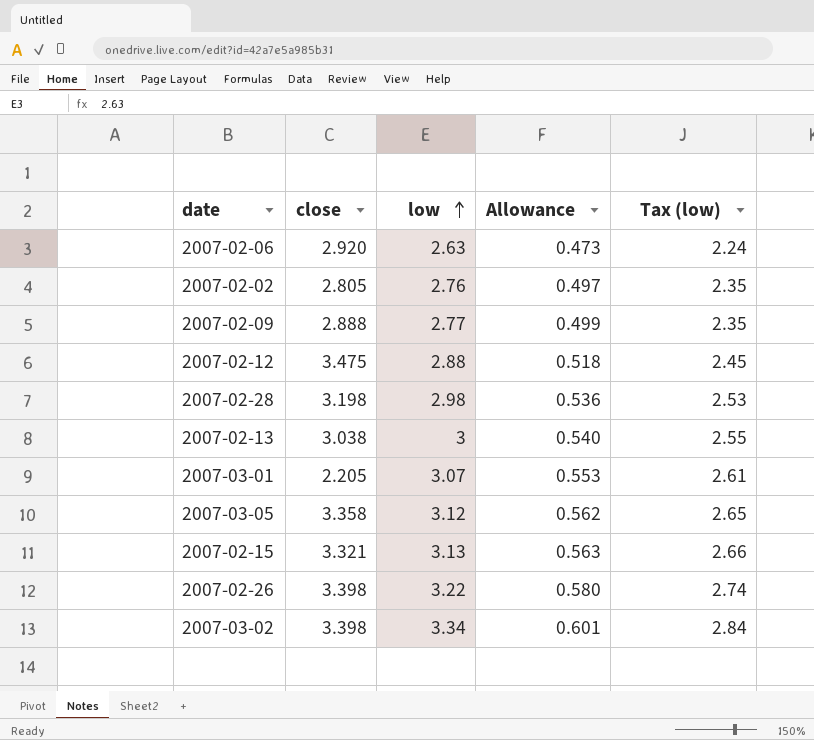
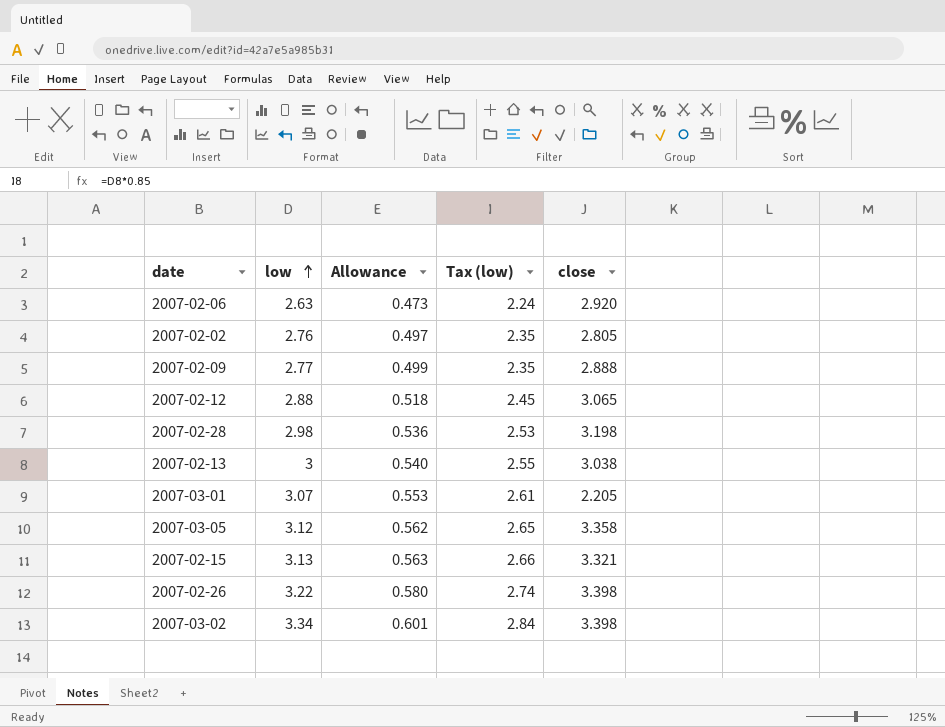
column close | position: 2 -> 5
2007-02-12 | close: 3.475 -> 3.065

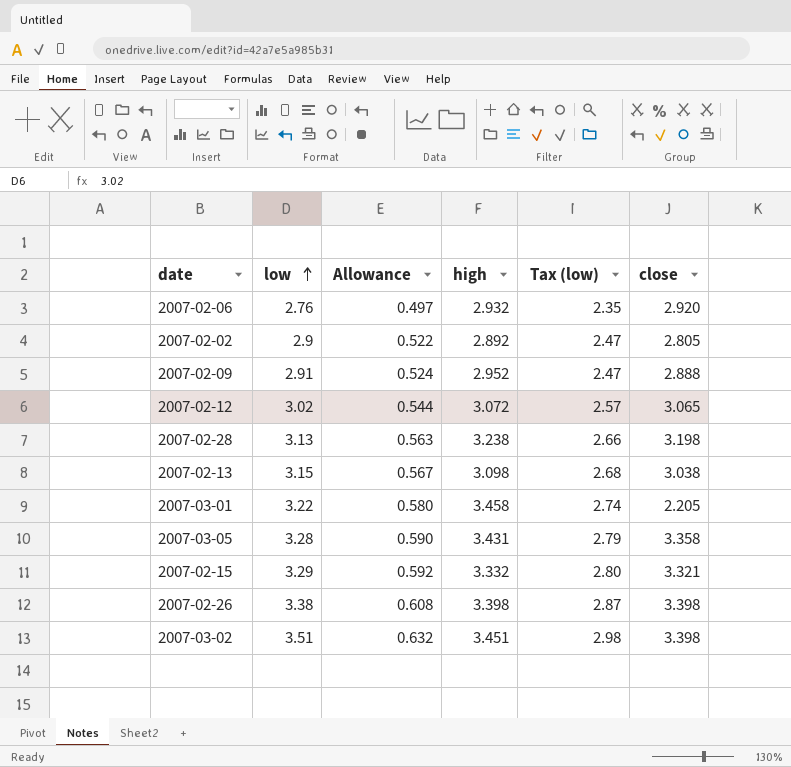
column high | position: none -> 4
2007-02-06 | low: 2.63 -> 2.76
2007-02-06 | Allowance: 0.473 -> 0.497
2007-02-06 | Tax (low): 2.24 -> 2.35
2007-02-02 | low: 2.76 -> 2.9
2007-02-02 | Allowance: 0.497 -> 0.522
2007-02-02 | Tax (low): 2.35 -> 2.47
2007-02-09 | low: 2.77 -> 2.91
2007-02-09 | Allowance: 0.499 -> 0.524
2007-02-09 | Tax (low): 2.35 -> 2.47
2007-02-12 | low: 2.88 -> 3.02
2007-02-12 | Allowance: 0.518 -> 0.544
2007-02-12 | Tax (low): 2.45 -> 2.57
2007-02-28 | low: 2.98 -> 3.13
2007-02-28 | Allowance: 0.536 -> 0.563
2007-02-28 | Tax (low): 2.53 -> 2.66
2007-02-13 | low: 3 -> 3.15
2007-02-13 | Allowance: 0.540 -> 0.567
2007-02-13 | Tax (low): 2.55 -> 2.68
2007-03-01 | low: 3.07 -> 3.22
2007-03-01 | Allowance: 0.553 -> 0.580
2007-03-01 | Tax (low): 2.61 -> 2.74
2007-03-05 | low: 3.12 -> 3.28
2007-03-05 | Allowance: 0.562 -> 0.590
2007-03-05 | Tax (low): 2.65 -> 2.79
2007-02-15 | low: 3.13 -> 3.29
2007-02-15 | Allowance: 0.563 -> 0.592
2007-02-15 | Tax (low): 2.66 -> 2.80
2007-02-26 | low: 3.22 -> 3.38
2007-02-26 | Allowance: 0.580 -> 0.608
2007-02-26 | Tax (low): 2.74 -> 2.87
2007-03-02 | low: 3.34 -> 3.51
2007-03-02 | Allowance: 0.601 -> 0.632
2007-03-02 | Tax (low): 2.84 -> 2.98

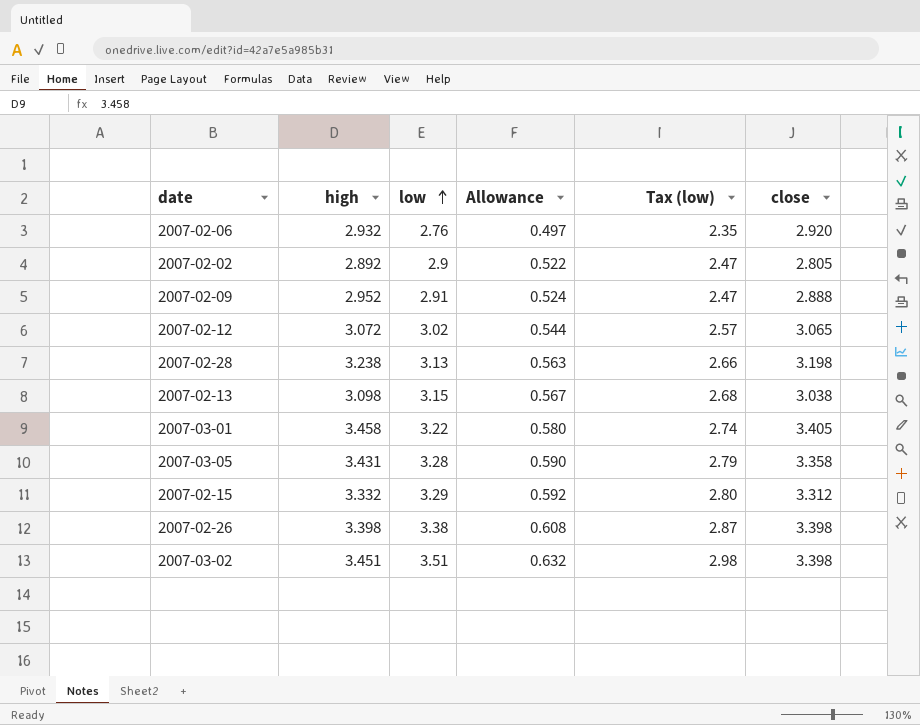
column high | position: 4 -> 2
2007-03-01 | close: 2.205 -> 3.405
2007-02-15 | close: 3.321 -> 3.312

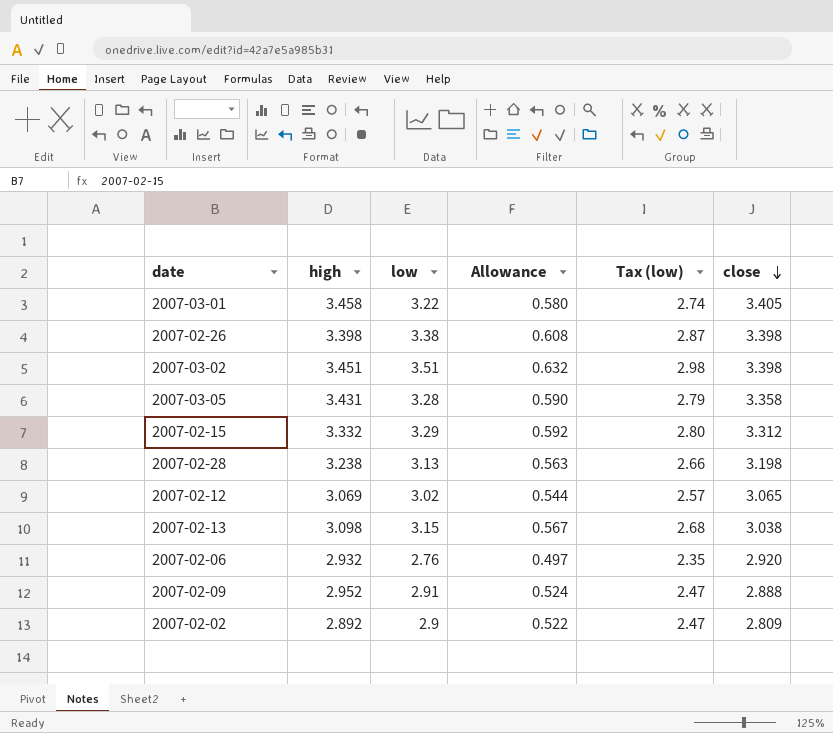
row order: low ascending -> close descending
2007-02-12 | high: 3.072 -> 3.069
2007-02-02 | close: 2.805 -> 2.809

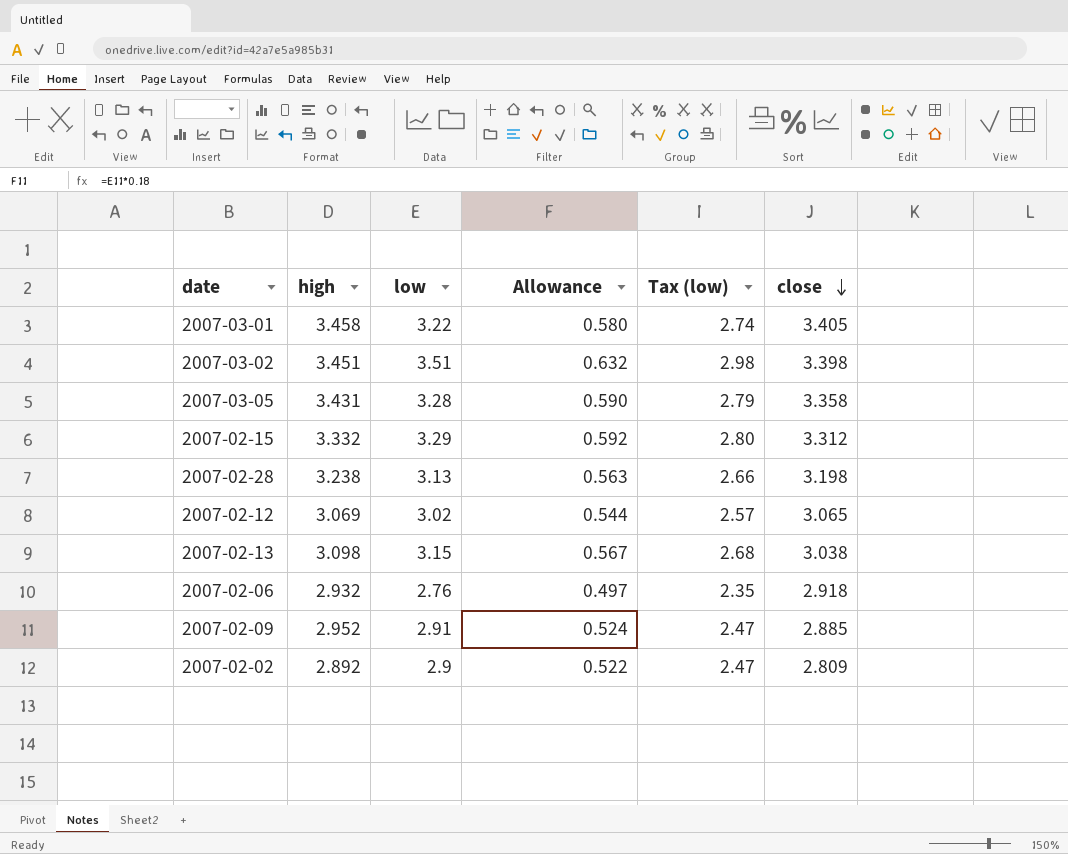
row 2007-02-26: 3.398 | 3.38 | 0.608 | 2.87 | 3.398 -> none
2007-02-06 | close: 2.920 -> 2.918
2007-02-09 | close: 2.888 -> 2.885

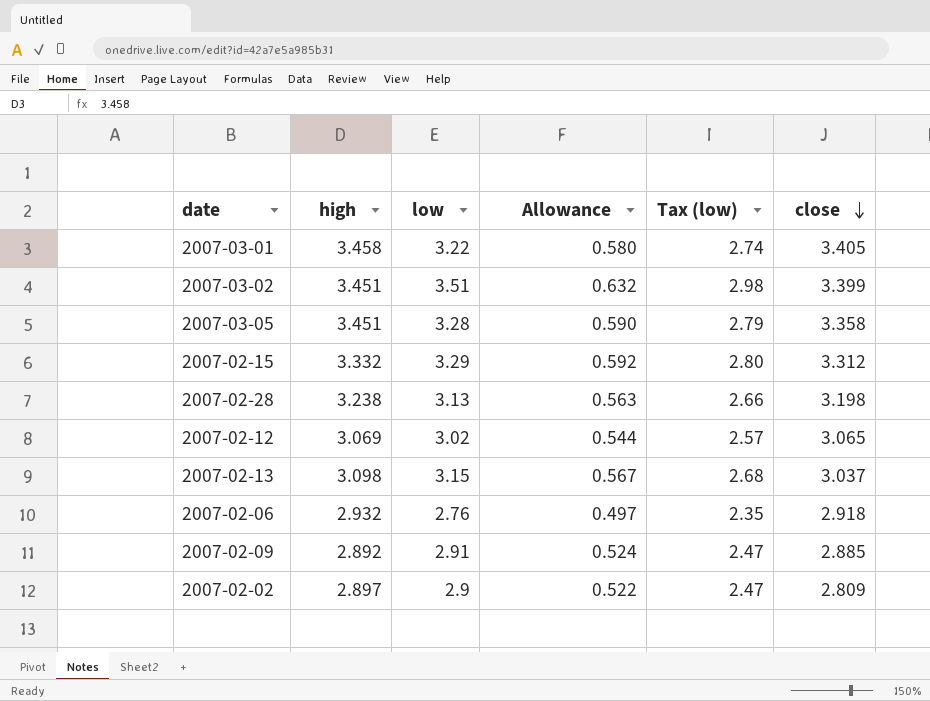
2007-03-02 | close: 3.398 -> 3.399
2007-03-05 | high: 3.431 -> 3.451
2007-02-13 | close: 3.038 -> 3.037
2007-02-09 | high: 2.952 -> 2.892
2007-02-02 | high: 2.892 -> 2.897

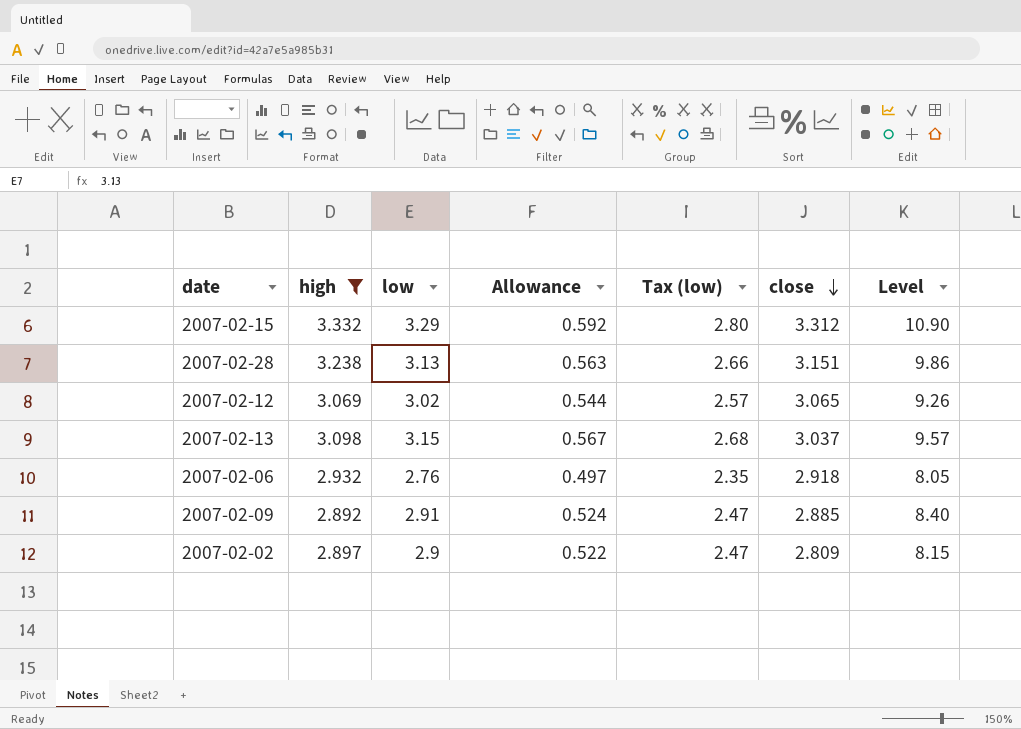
filter: none -> high <= 3.332
column Level | formula: none -> [low] * [close]
2007-02-28 | close: 3.198 -> 3.151

